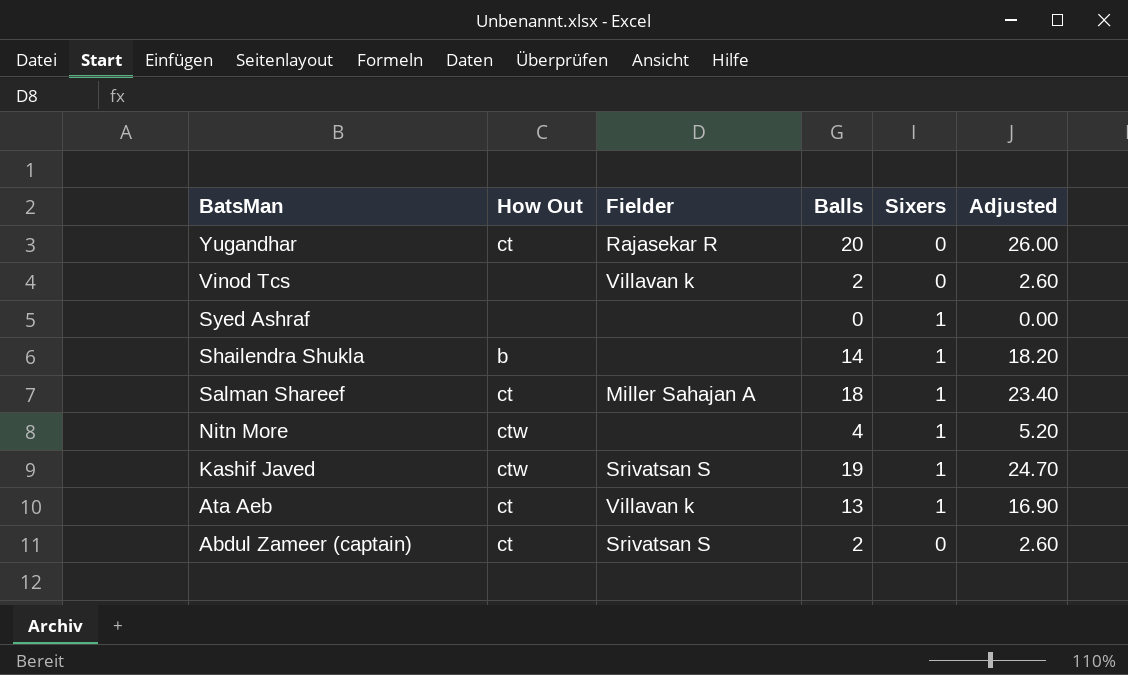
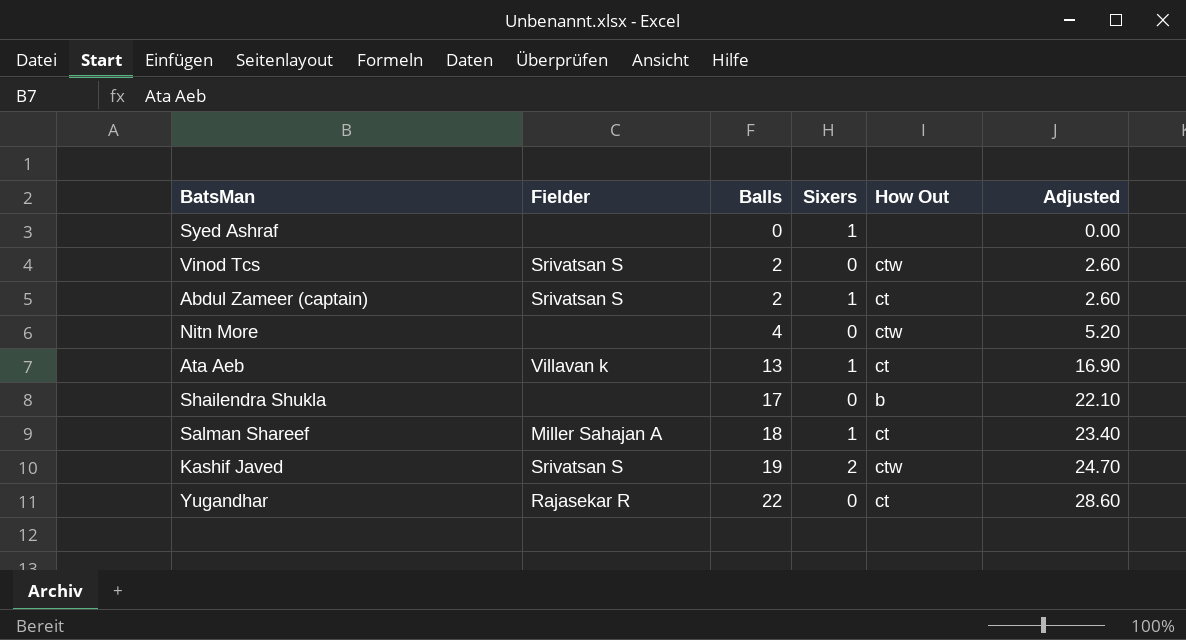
row order: BatsMan descending -> Balls ascending
column How Out | position: 2 -> 5
Vinod Tcs | Fielder: Villavan k -> Srivatsan S
Vinod Tcs | How Out: none -> ctw
Abdul Zameer (captain) | Sixers: 0 -> 1
Nitn More | Sixers: 1 -> 0
Shailendra Shukla | Balls: 14 -> 17
Shailendra Shukla | Sixers: 1 -> 0
Shailendra Shukla | Adjusted: 18.20 -> 22.10
Kashif Javed | Sixers: 1 -> 2
Yugandhar | Balls: 20 -> 22
Yugandhar | Adjusted: 26.00 -> 28.60

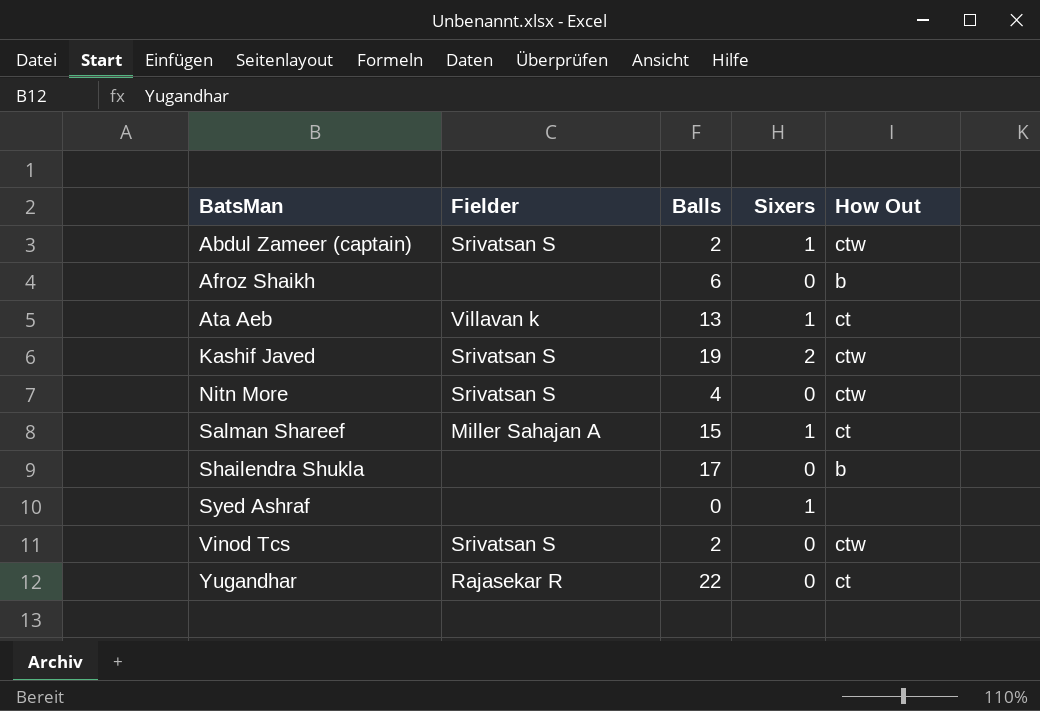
row order: Balls ascending -> BatsMan ascending
column Adjusted | formula: [Balls] * 1.3 -> none
Abdul Zameer (captain) | How Out: ct -> ctw
row Afroz Shaikh: none -> none | 6 | 0 | b
Nitn More | Fielder: none -> Srivatsan S
Salman Shareef | Balls: 18 -> 15

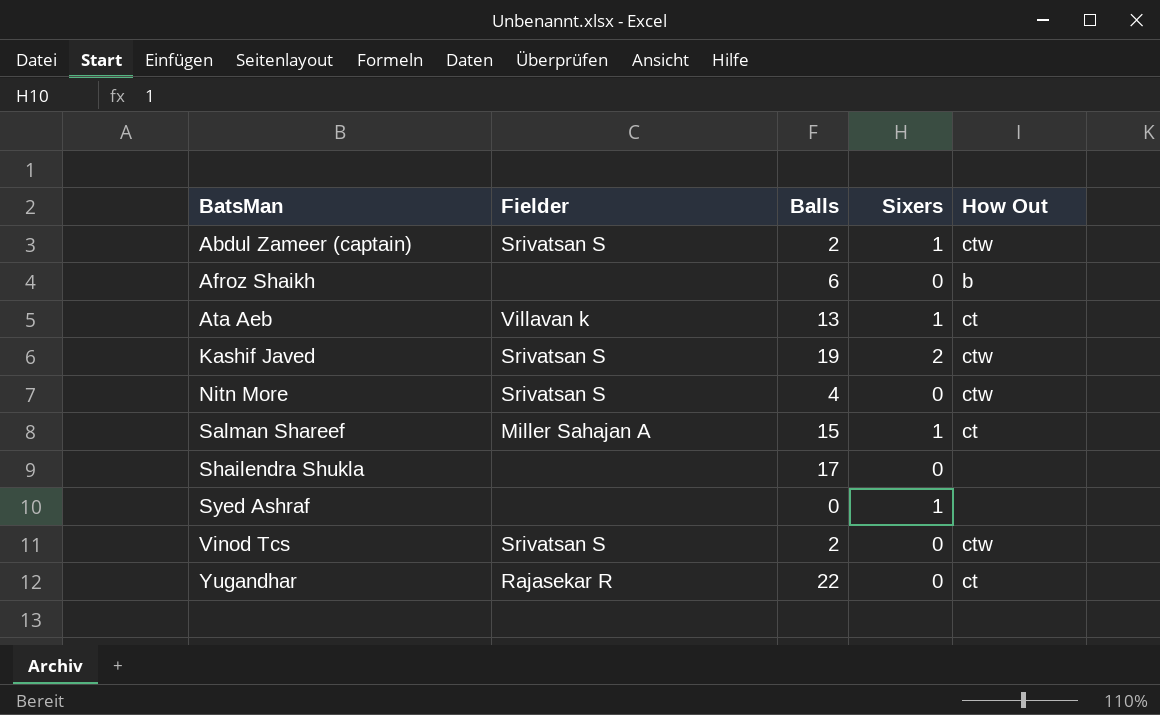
Shailendra Shukla | How Out: b -> none

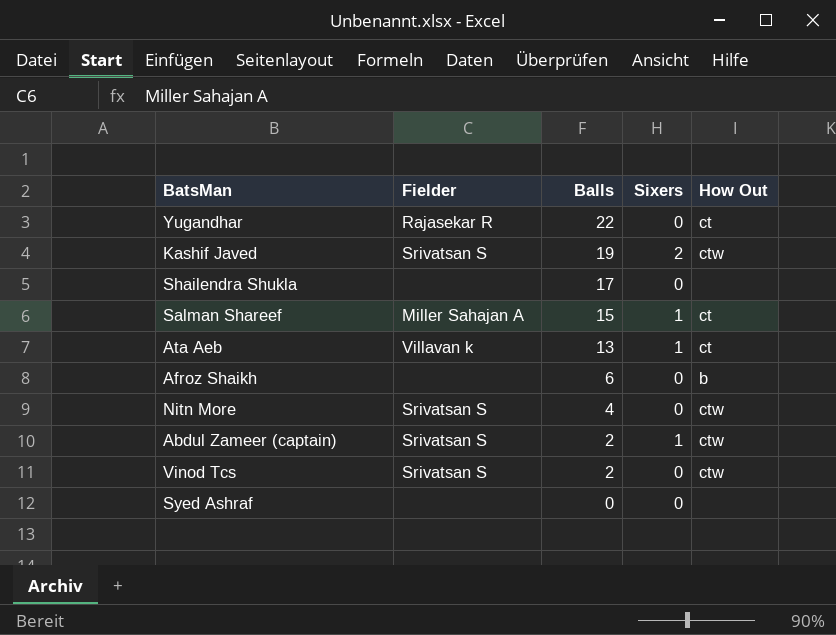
row order: BatsMan ascending -> Balls descending
Syed Ashraf | Sixers: 1 -> 0

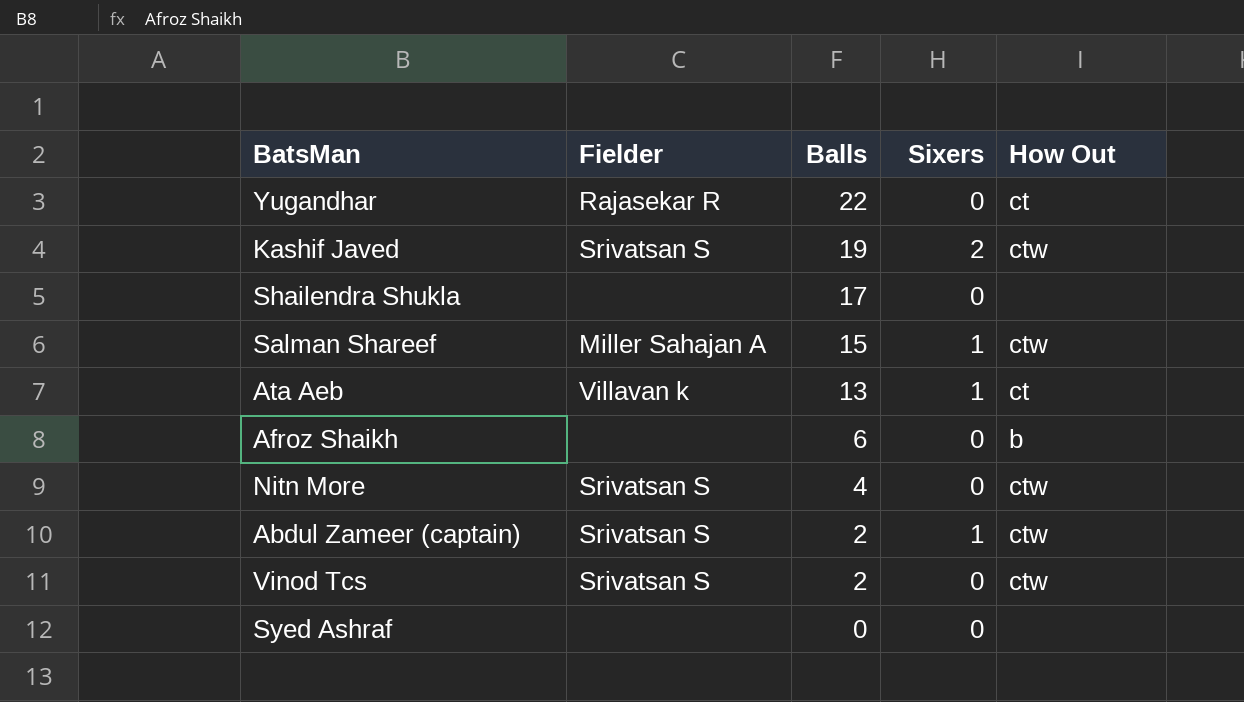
Salman Shareef | How Out: ct -> ctw

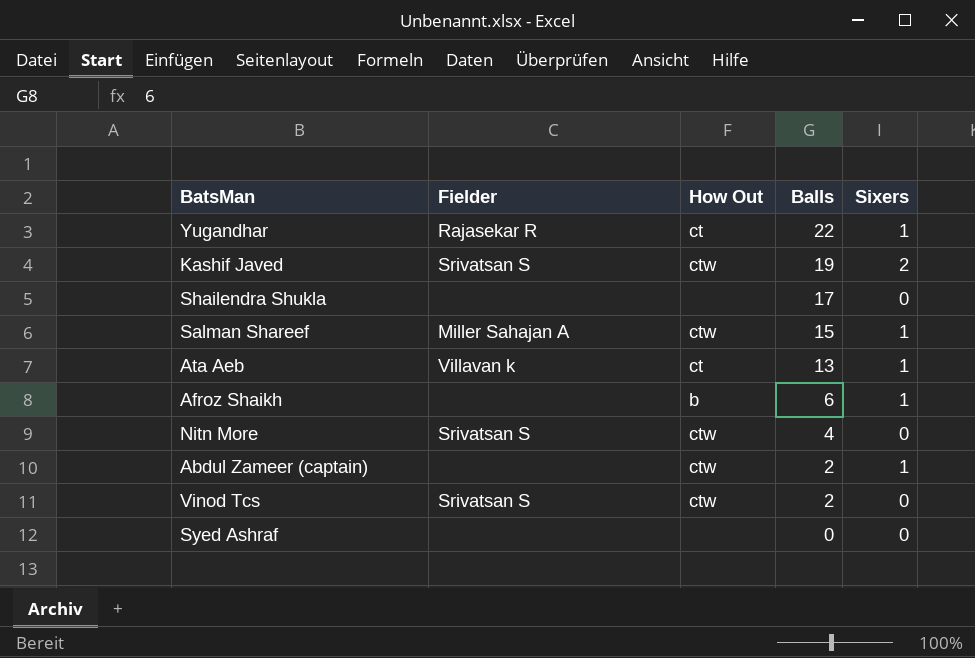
column How Out | position: 5 -> 3
Yugandhar | Sixers: 0 -> 1
Afroz Shaikh | Sixers: 0 -> 1
Abdul Zameer (captain) | Fielder: Srivatsan S -> none

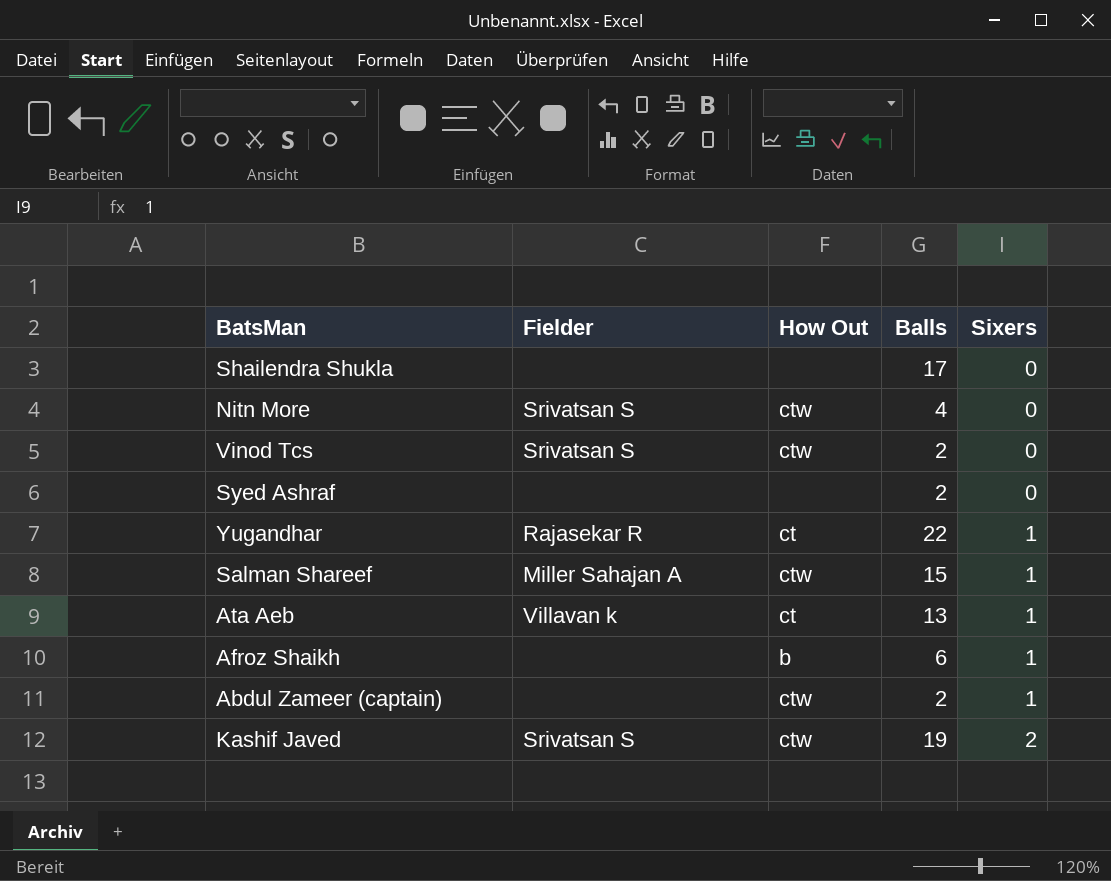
row order: Balls descending -> Sixers ascending
Syed Ashraf | Balls: 0 -> 2

